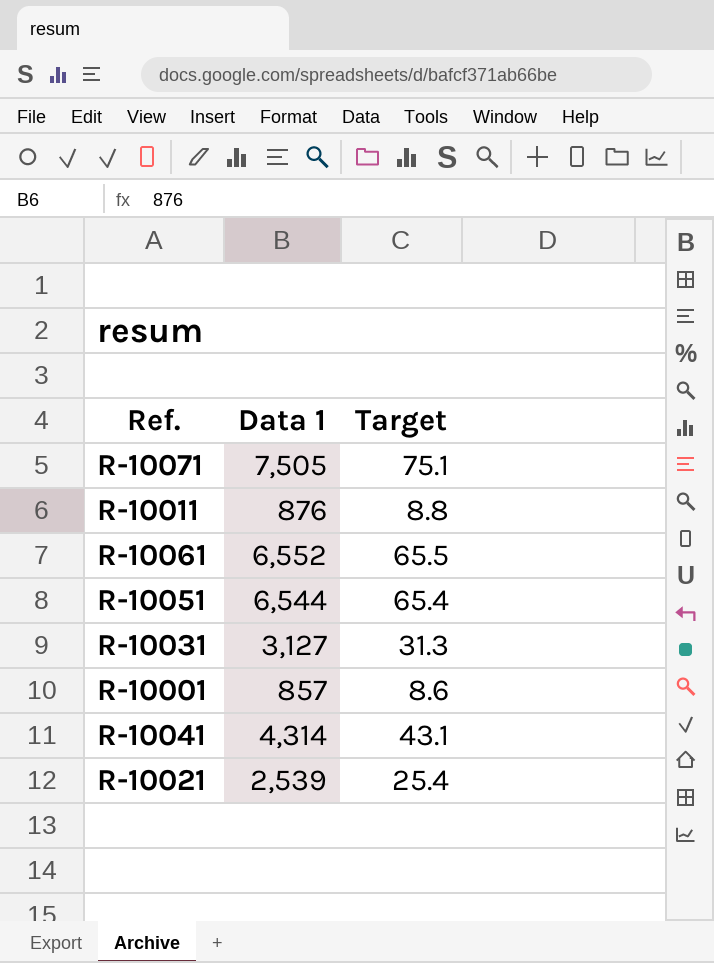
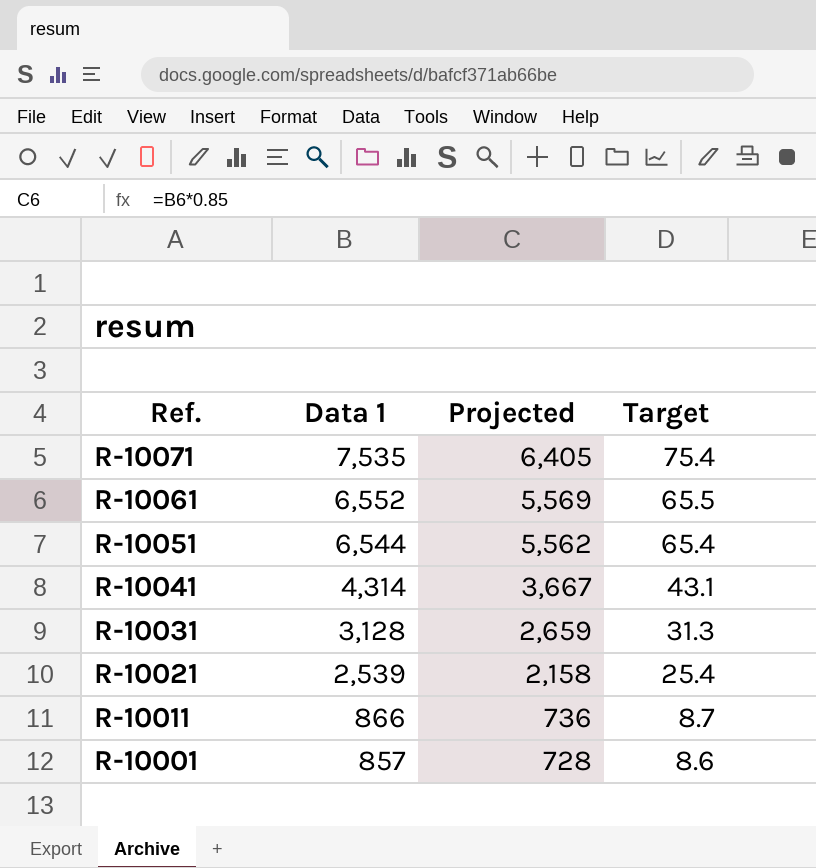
row order: none -> Ref. descending
column Projected | formula: none -> [Data 1] * 0.85
R-10071 | Data 1: 7,505 -> 7,535
R-10071 | Target: 75.1 -> 75.4
R-10031 | Data 1: 3,127 -> 3,128
R-10011 | Data 1: 876 -> 866
R-10011 | Target: 8.8 -> 8.7

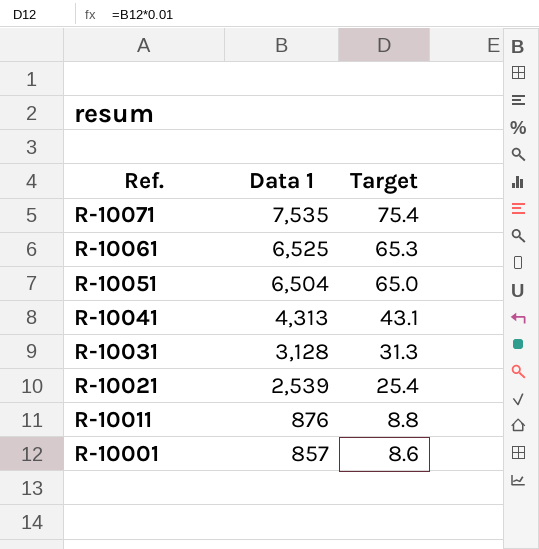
column Projected | formula: [Data 1] * 0.85 -> none
R-10061 | Data 1: 6,552 -> 6,525
R-10061 | Target: 65.5 -> 65.3
R-10051 | Data 1: 6,544 -> 6,504
R-10051 | Target: 65.4 -> 65.0
R-10041 | Data 1: 4,314 -> 4,313
R-10011 | Data 1: 866 -> 876
R-10011 | Target: 8.7 -> 8.8

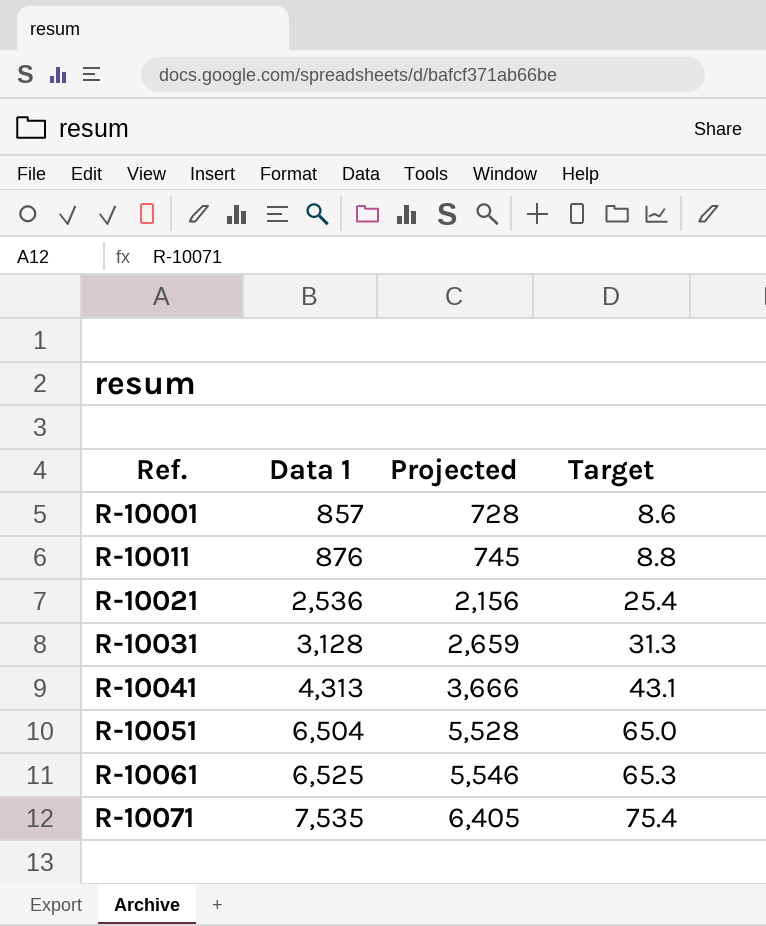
row order: Ref. descending -> Ref. ascending
column Projected | formula: none -> [Data 1] * 0.85
R-10021 | Data 1: 2,539 -> 2,536

